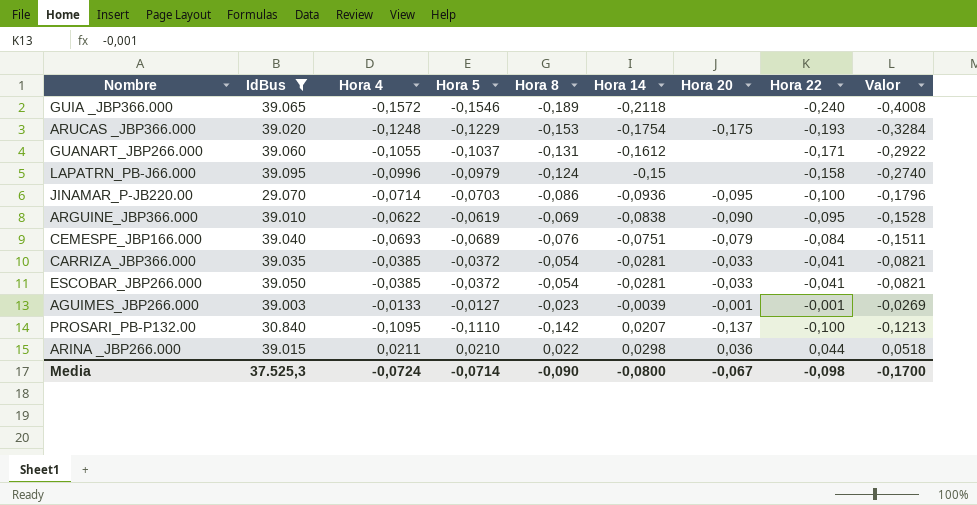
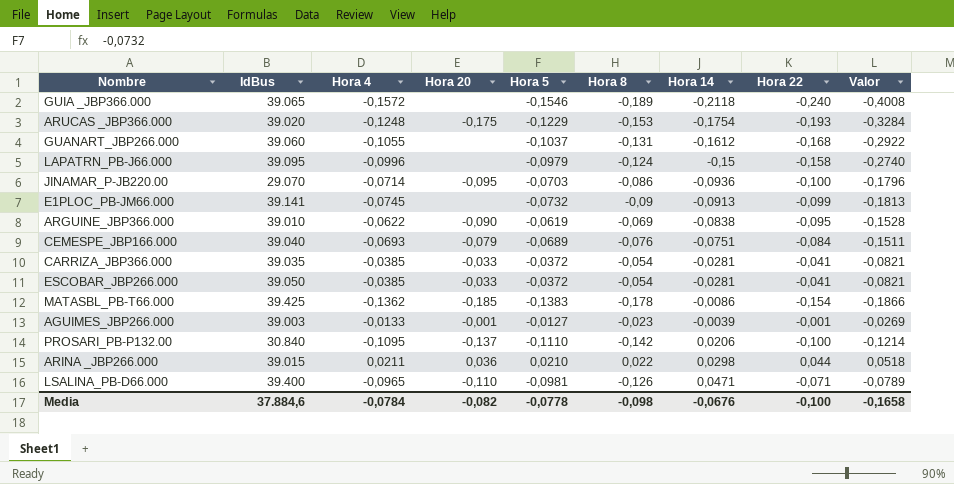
filter: IdBus <= 39.095 -> none
column Hora 20 | position: 7 -> 4
GUANART_JBP266.000 | Hora 22: -0,171 -> -0,168
PROSARI_PB-P132.00 | Hora 14: 0,0207 -> 0,0206
PROSARI_PB-P132.00 | Valor: -0,1213 -> -0,1214
Media | IdBus: 37.525,3 -> 37.884,6
Media | Hora 4: -0,0724 -> -0,0784
Media | Hora 20: -0,067 -> -0,082
Media | Hora 5: -0,0714 -> -0,0778
Media | Hora 8: -0,090 -> -0,098
Media | Hora 14: -0,0800 -> -0,0676
Media | Hora 22: -0,098 -> -0,100
Media | Valor: -0,1700 -> -0,1658

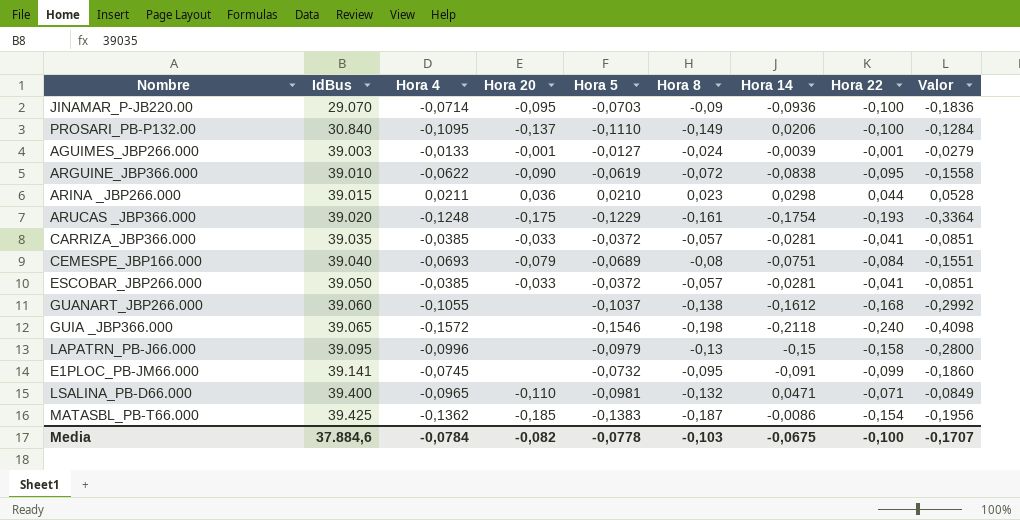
row order: Hora 14 ascending -> IdBus ascending
JINAMAR_P-JB220.00 | Hora 8: -0,086 -> -0,09
JINAMAR_P-JB220.00 | Valor: -0,1796 -> -0,1836
PROSARI_PB-P132.00 | Hora 8: -0,142 -> -0,149
PROSARI_PB-P132.00 | Valor: -0,1214 -> -0,1284
AGUIMES_JBP266.000 | Hora 8: -0,023 -> -0,024
AGUIMES_JBP266.000 | Valor: -0,0269 -> -0,0279
ARGUINE_JBP366.000 | Hora 8: -0,069 -> -0,072
ARGUINE_JBP366.000 | Valor: -0,1528 -> -0,1558
ARINA _JBP266.000 | Hora 8: 0,022 -> 0,023
ARINA _JBP266.000 | Valor: 0,0518 -> 0,0528
ARUCAS _JBP366.000 | Hora 8: -0,153 -> -0,161
ARUCAS _JBP366.000 | Valor: -0,3284 -> -0,3364
CARRIZA_JBP366.000 | Hora 8: -0,054 -> -0,057
CARRIZA_JBP366.000 | Valor: -0,0821 -> -0,0851
CEMESPE_JBP166.000 | Hora 8: -0,076 -> -0,08
CEMESPE_JBP166.000 | Valor: -0,1511 -> -0,1551
ESCOBAR_JBP266.000 | Hora 8: -0,054 -> -0,057
ESCOBAR_JBP266.000 | Valor: -0,0821 -> -0,0851
GUANART_JBP266.000 | Hora 8: -0,131 -> -0,138
GUANART_JBP266.000 | Valor: -0,2922 -> -0,2992
GUIA _JBP366.000 | Hora 8: -0,189 -> -0,198
GUIA _JBP366.000 | Valor: -0,4008 -> -0,4098
LAPATRN_PB-J66.000 | Hora 8: -0,124 -> -0,13
LAPATRN_PB-J66.000 | Valor: -0,2740 -> -0,2800
E1PLOC_PB-JM66.000 | Hora 8: -0,09 -> -0,095
E1PLOC_PB-JM66.000 | Hora 14: -0,0913 -> -0,091
E1PLOC_PB-JM66.000 | Valor: -0,1813 -> -0,1860
LSALINA_PB-D66.000 | Hora 8: -0,126 -> -0,132
LSALINA_PB-D66.000 | Valor: -0,0789 -> -0,0849
MATASBL_PB-T66.000 | Hora 8: -0,178 -> -0,187
MATASBL_PB-T66.000 | Valor: -0,1866 -> -0,1956
Media | Hora 8: -0,098 -> -0,103
Media | Hora 14: -0,0676 -> -0,0675
Media | Valor: -0,1658 -> -0,1707

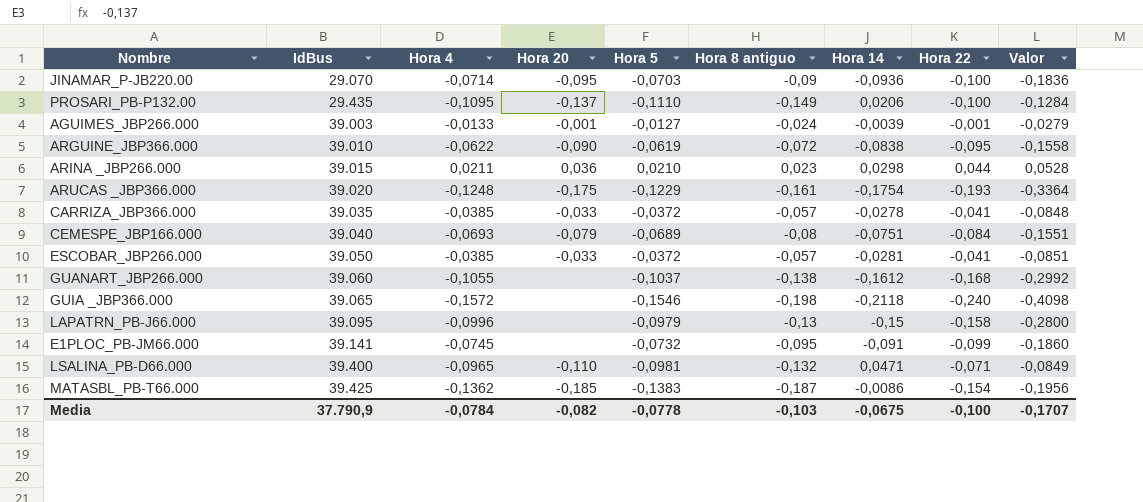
column name: Hora 8 -> Hora 8 antiguo
PROSARI_PB-P132.00 | IdBus: 30.840 -> 29.435
CARRIZA_JBP366.000 | Hora 14: -0,0281 -> -0,0278
CARRIZA_JBP366.000 | Valor: -0,0851 -> -0,0848
Media | IdBus: 37.884,6 -> 37.790,9

